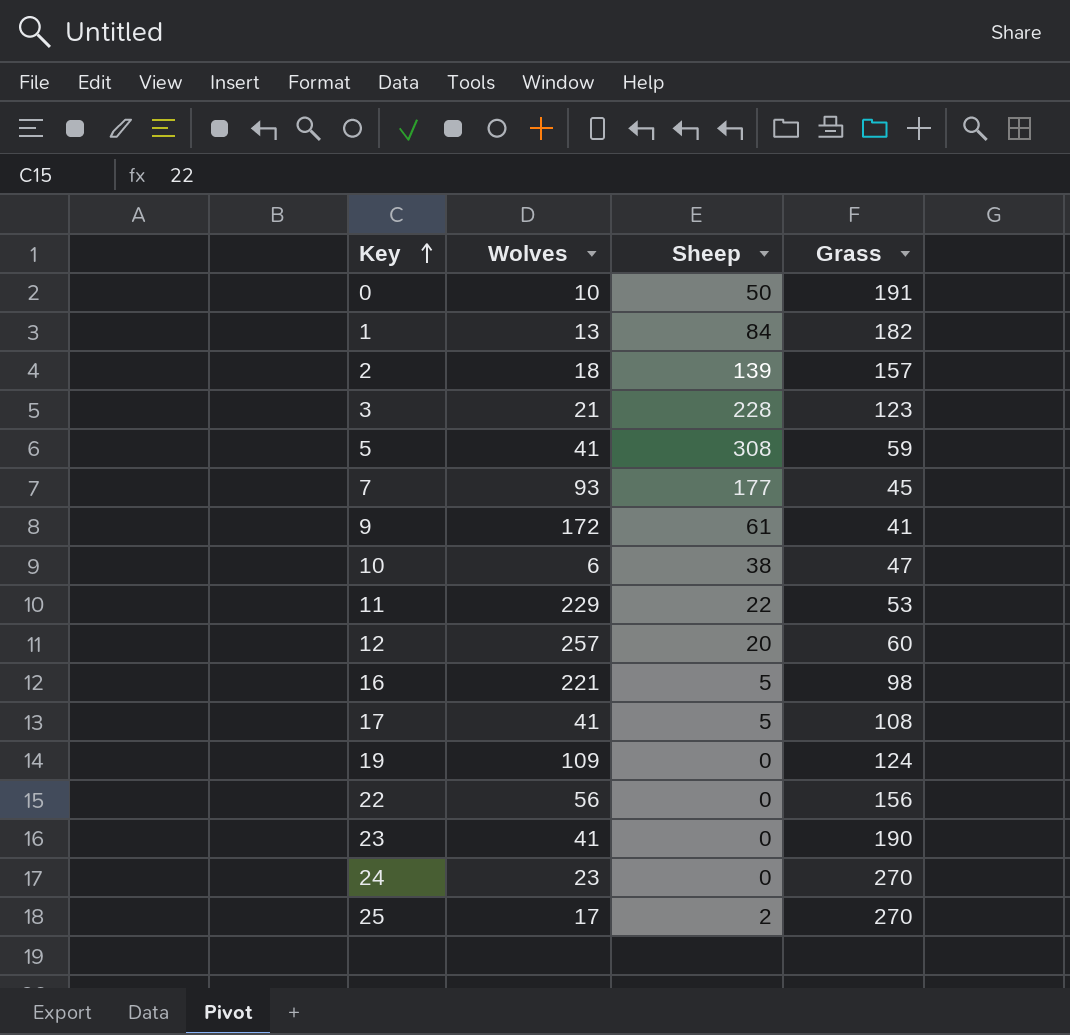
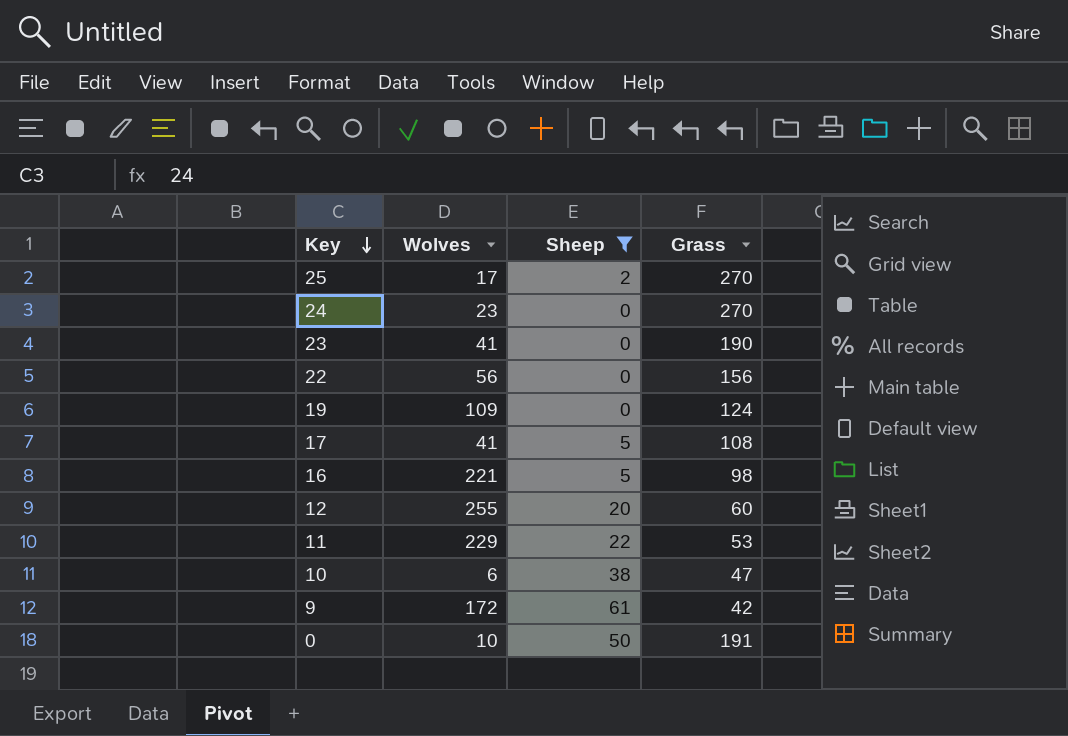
filter: none -> Sheep <= 61
row order: Key ascending -> Key descending
12 | Wolves: 257 -> 255
9 | Grass: 41 -> 42

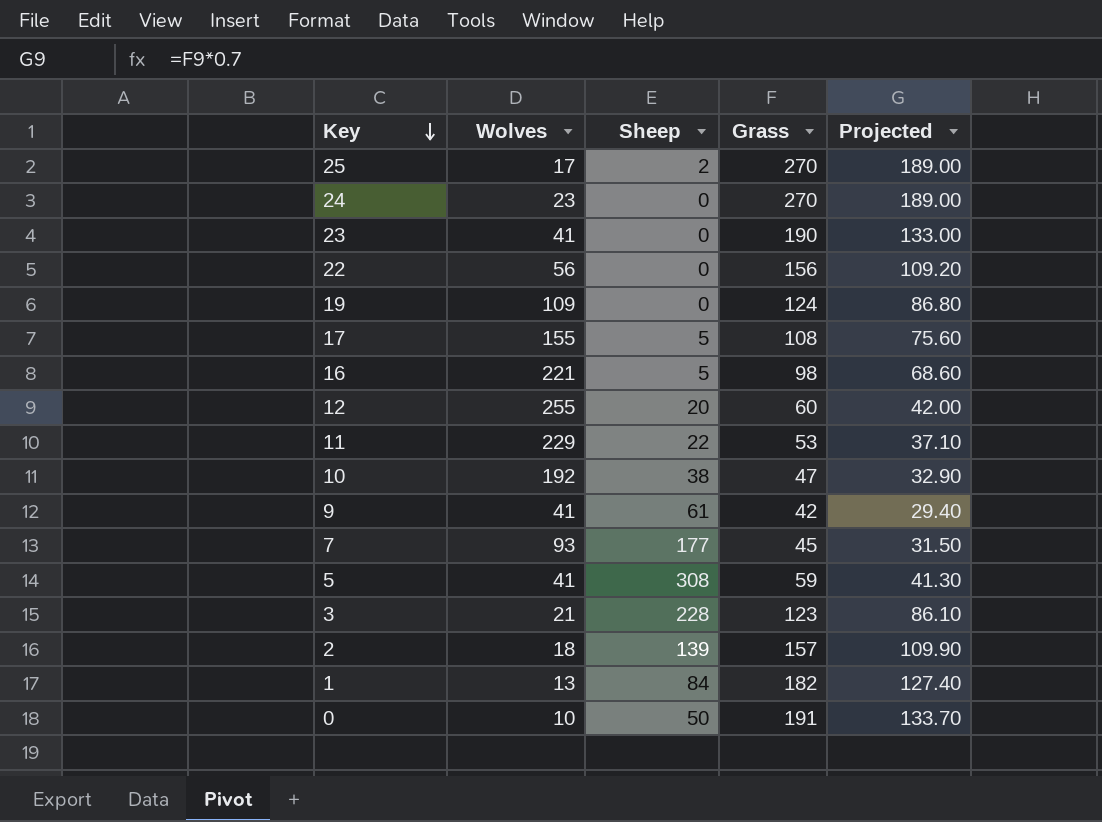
filter: Sheep <= 61 -> none
column Projected | formula: none -> [Grass] * 0.7
17 | Wolves: 41 -> 155
10 | Wolves: 6 -> 192
9 | Wolves: 172 -> 41

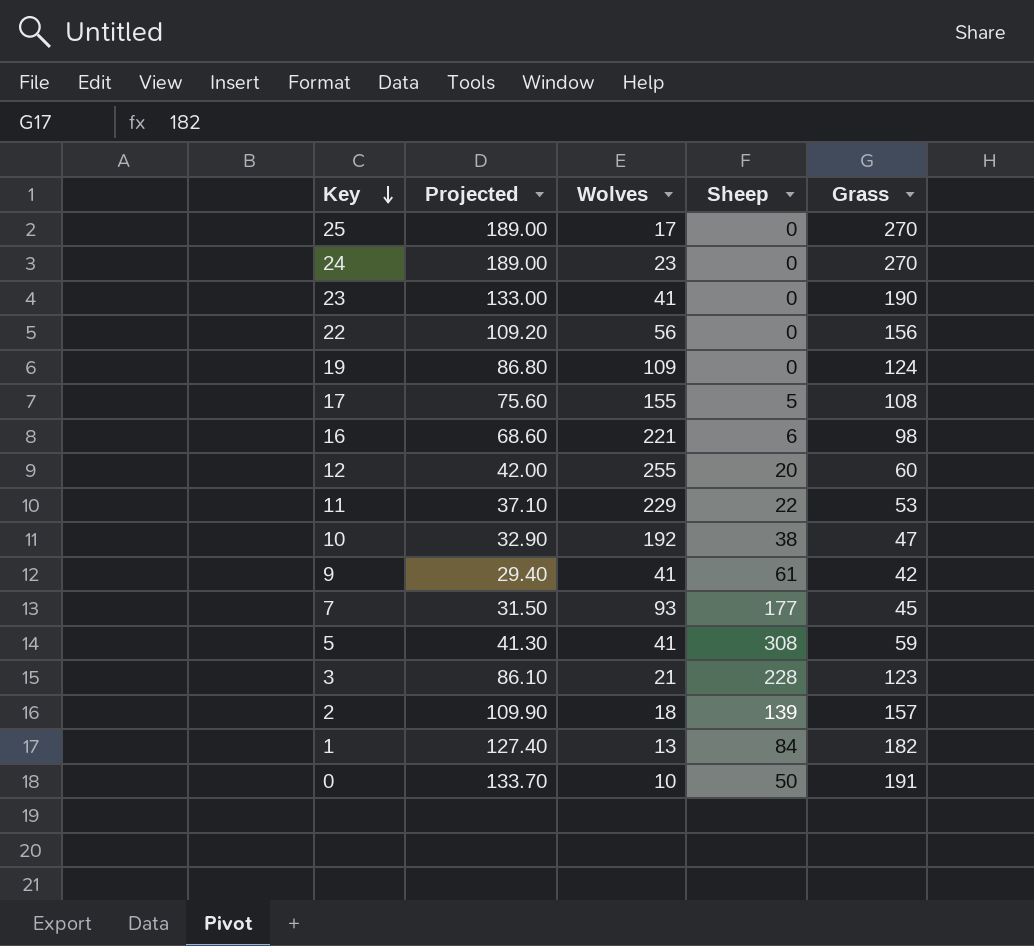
column Projected | position: 5 -> 2
25 | Sheep: 2 -> 0
16 | Sheep: 5 -> 6

